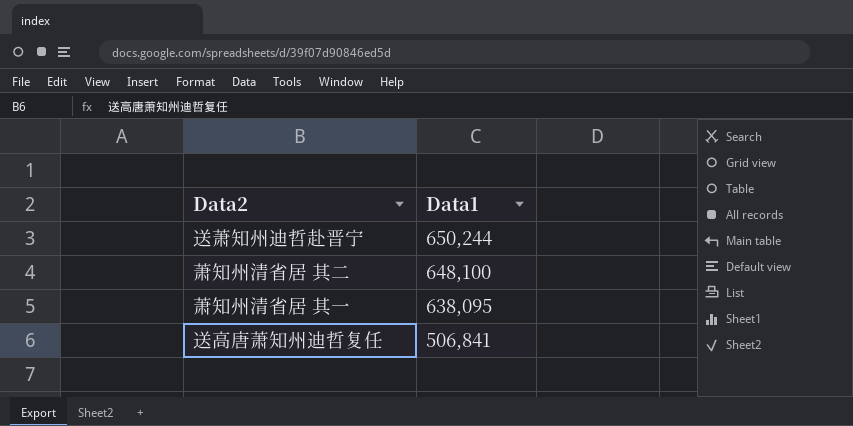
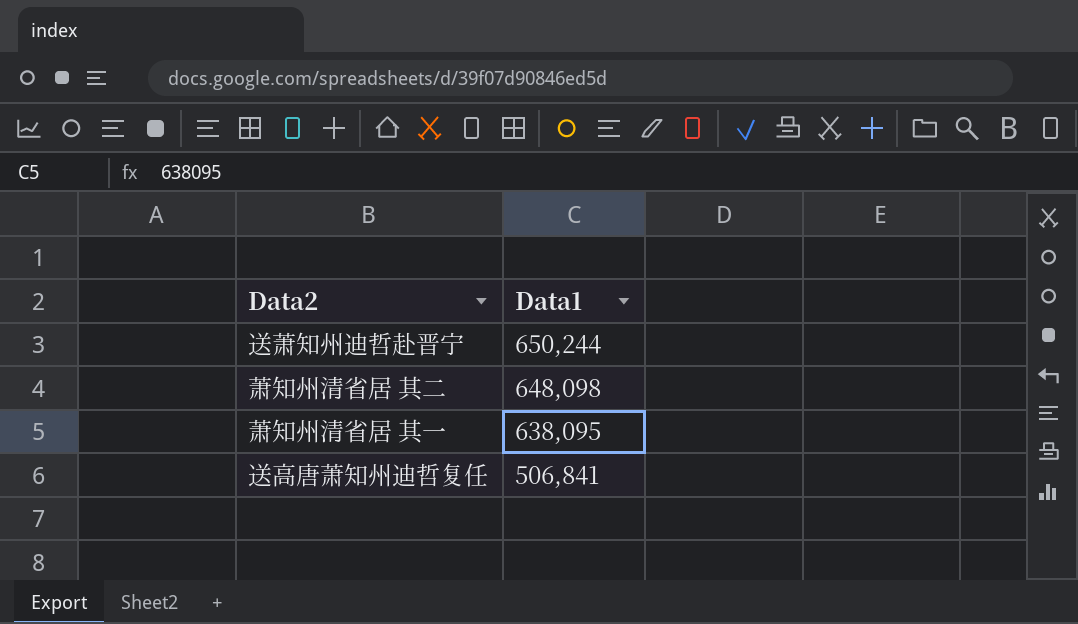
萧知州清省居 其二 | Data1: 648,100 -> 648,098

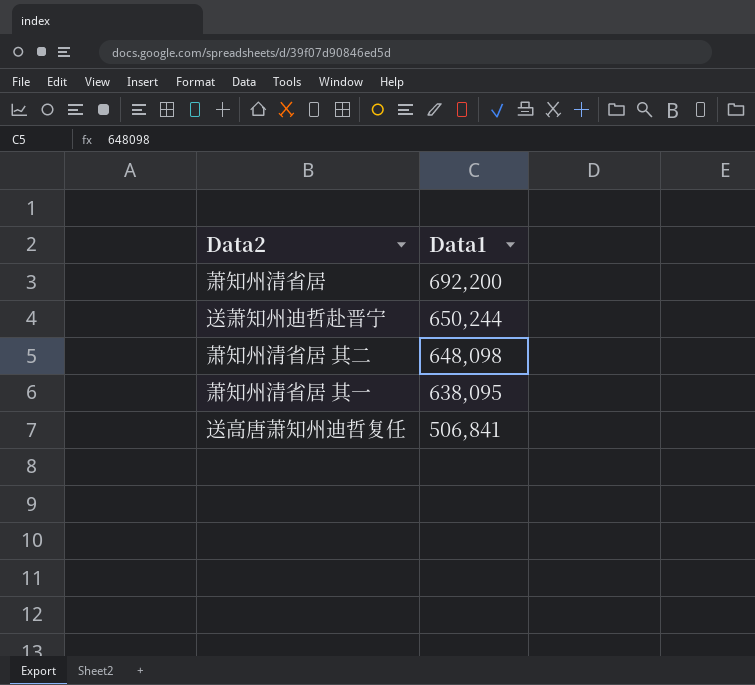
row 萧知州清省居: none -> 692,200

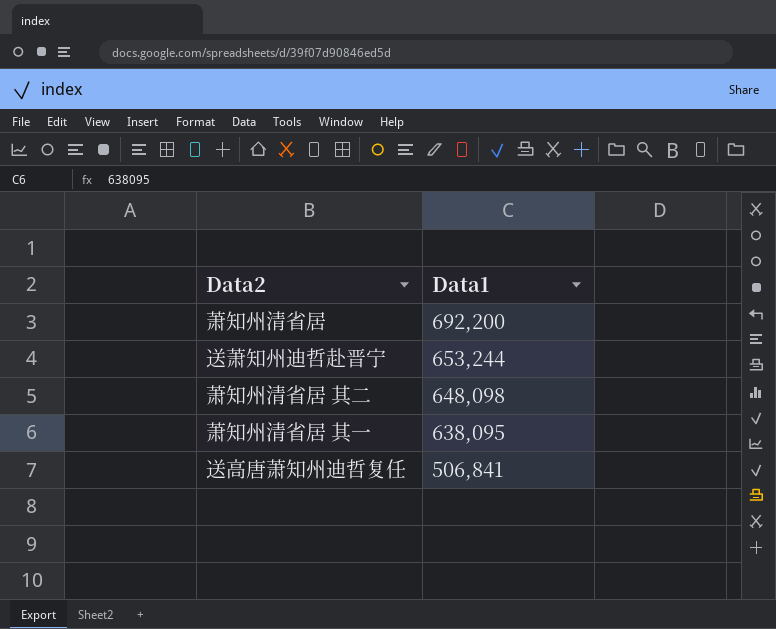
送萧知州迪哲赴晋宁 | Data1: 650,244 -> 653,244

